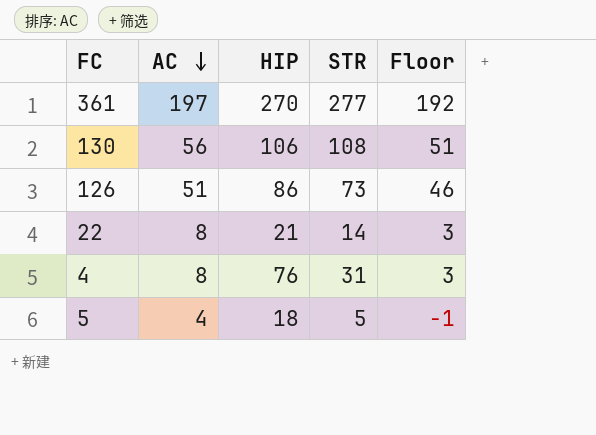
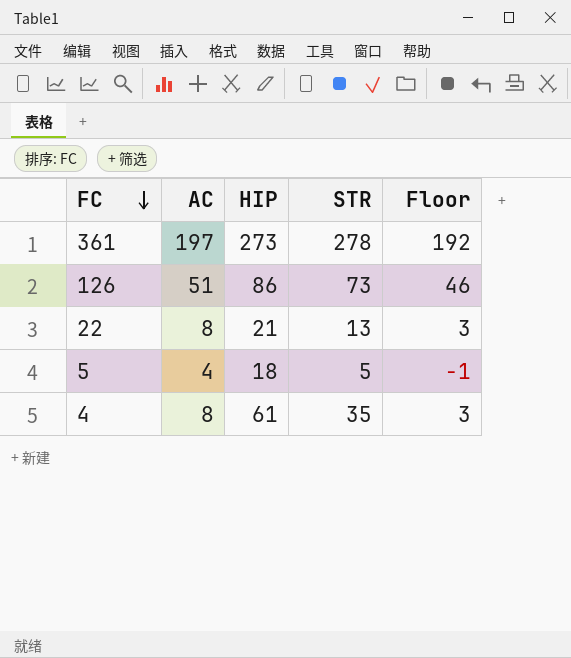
row order: AC descending -> FC descending
row 130: 56 | 106 | 108 | 51 -> none
361 | HIP: 270 -> 273
361 | STR: 277 -> 278
22 | STR: 14 -> 13
4 | HIP: 76 -> 61
4 | STR: 31 -> 35

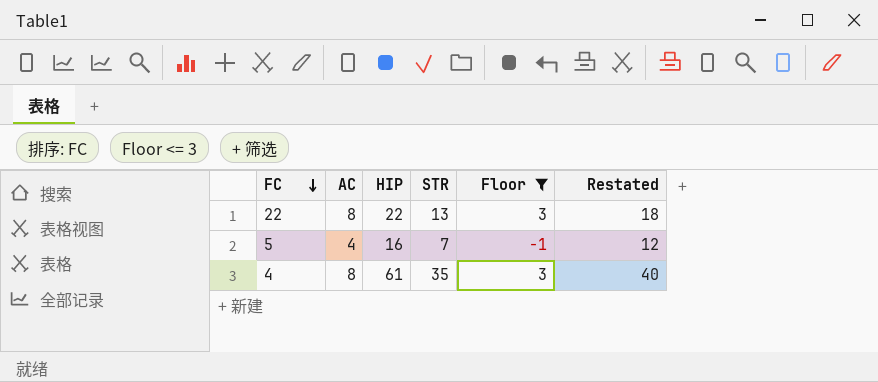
filter: none -> Floor <= 3
column Restated | formula: none -> [STR] + 5
22 | HIP: 21 -> 22
5 | HIP: 18 -> 16
5 | STR: 5 -> 7

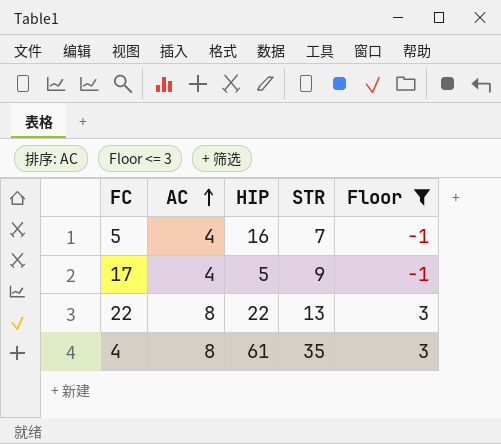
row order: FC descending -> AC ascending
column Restated | formula: [STR] + 5 -> none
row 17: none -> 4 | 5 | 9 | -1

